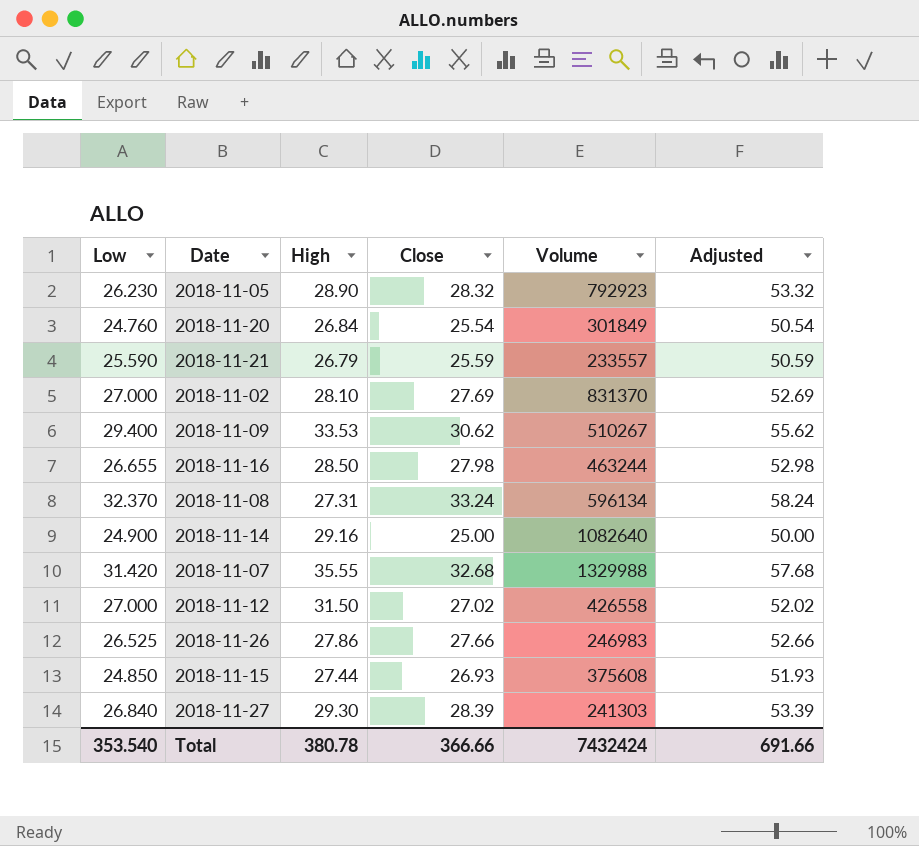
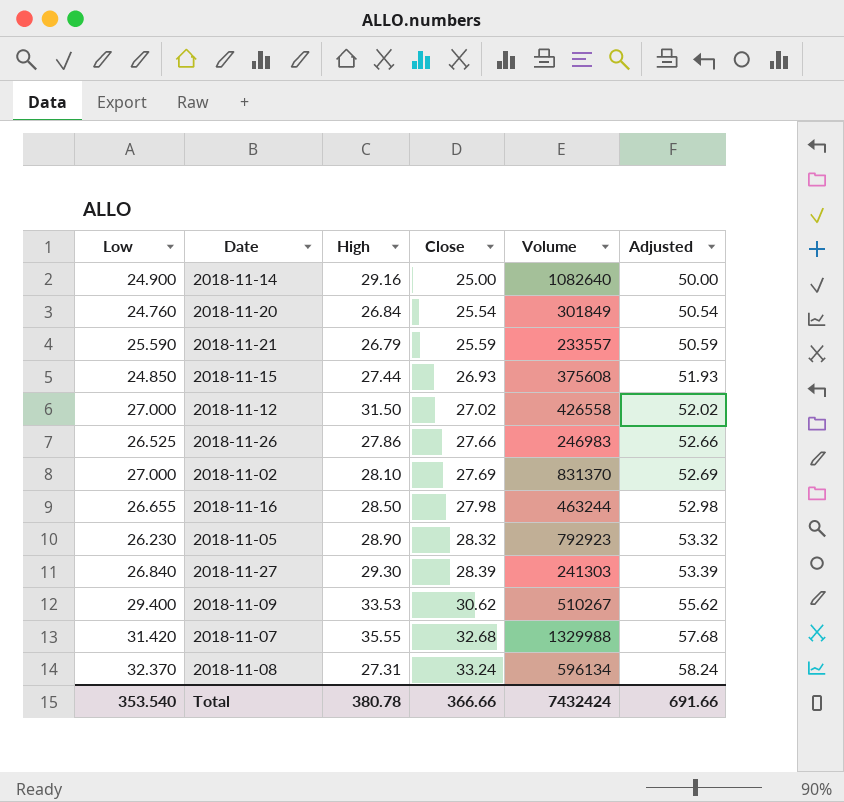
row order: none -> Close ascending

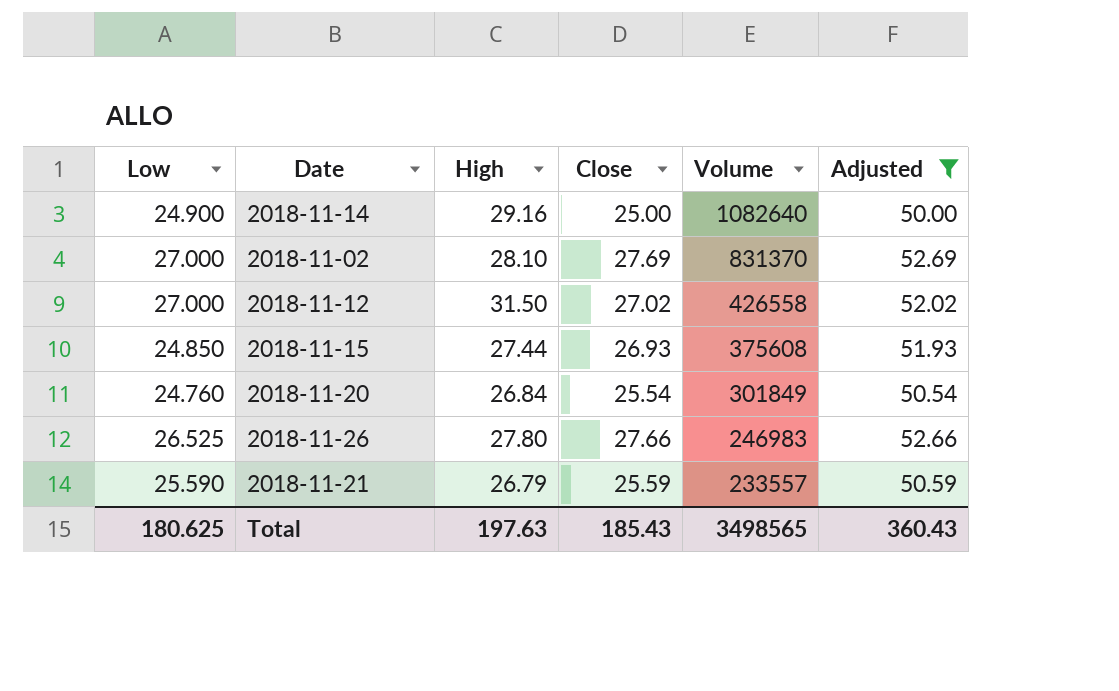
filter: none -> Adjusted <= 52.69
row order: Close ascending -> Volume descending
2018-11-26 | High: 27.86 -> 27.80
Total | Low: 353.540 -> 180.625
Total | High: 380.78 -> 197.63
Total | Close: 366.66 -> 185.43
Total | Volume: 7432424 -> 3498565
Total | Adjusted: 691.66 -> 360.43

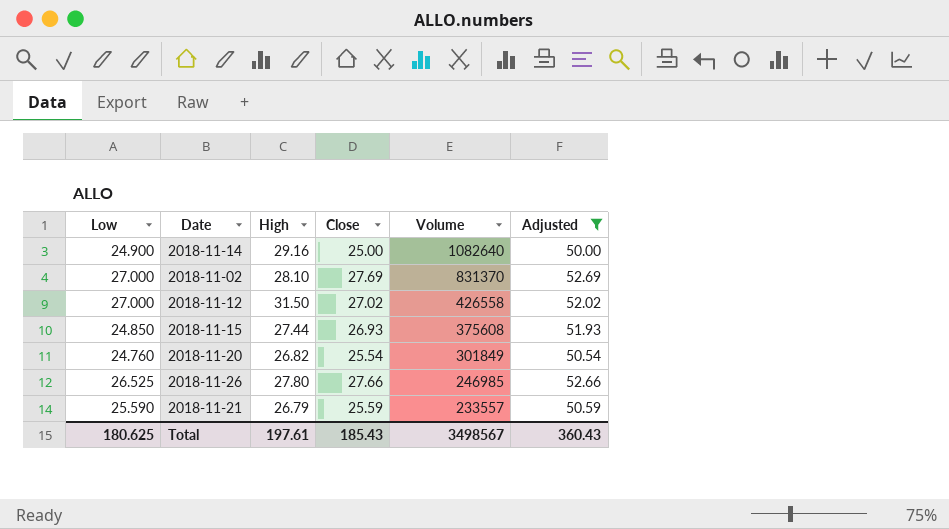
2018-11-20 | High: 26.84 -> 26.82
2018-11-26 | Volume: 246983 -> 246985
Total | High: 197.63 -> 197.61
Total | Volume: 3498565 -> 3498567

